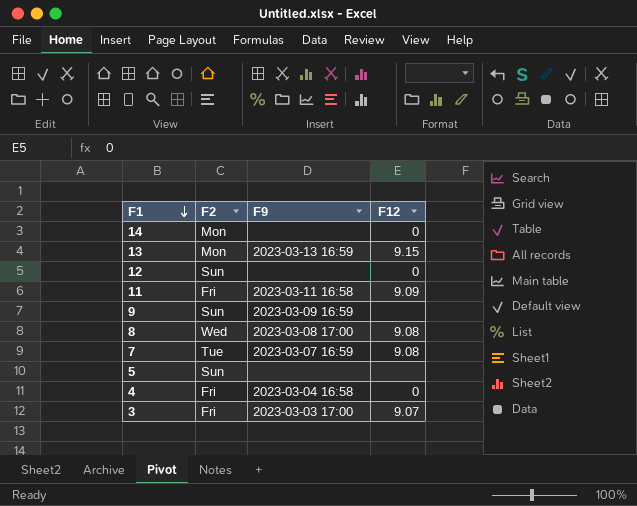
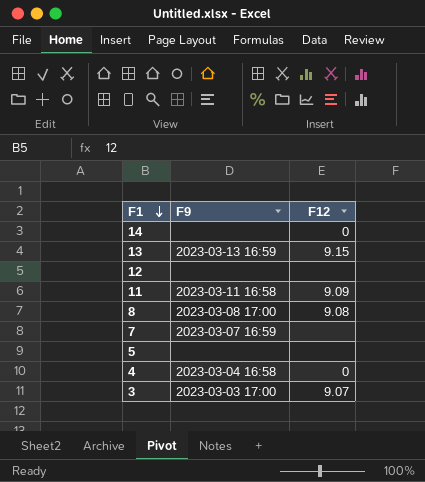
column F2 | position: 2 -> none
row 9: Sun | 2023-03-09 16:59 | none -> none
12 | F12: 0 -> none
7 | F12: 9.08 -> none

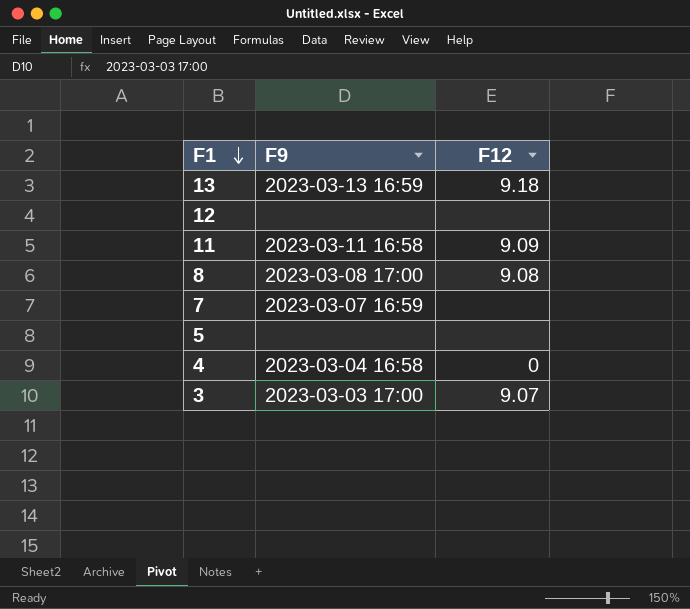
row 14: none | 0 -> none
13 | F12: 9.15 -> 9.18

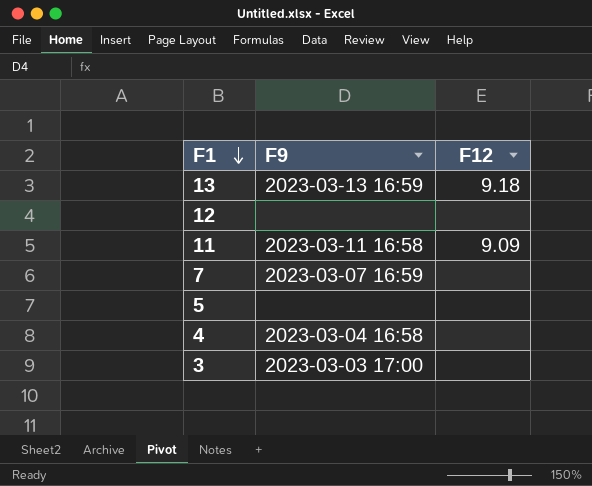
row 8: 2023-03-08 17:00 | 9.08 -> none
4 | F12: 0 -> none
3 | F12: 9.07 -> none

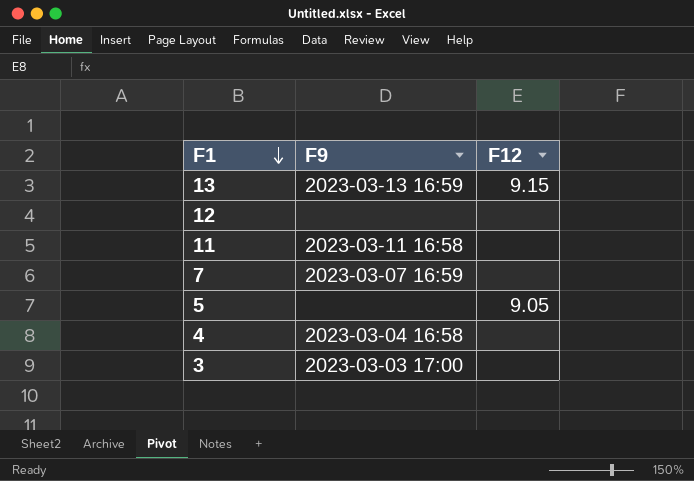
13 | F12: 9.18 -> 9.15
11 | F12: 9.09 -> none
5 | F12: none -> 9.05

